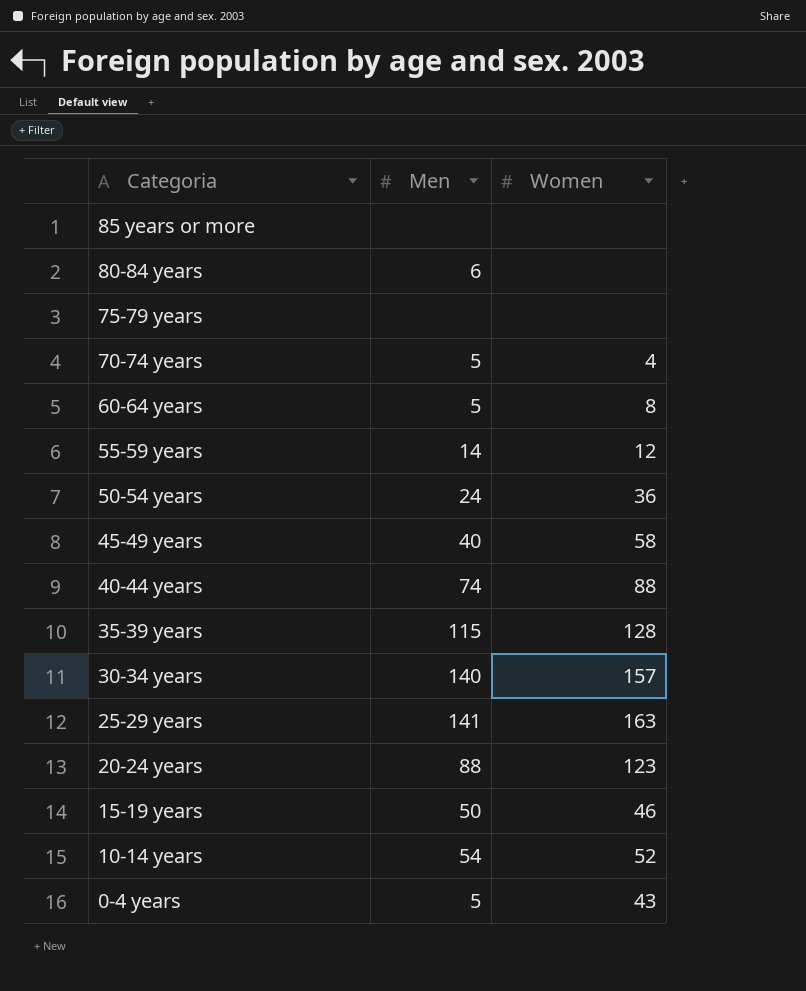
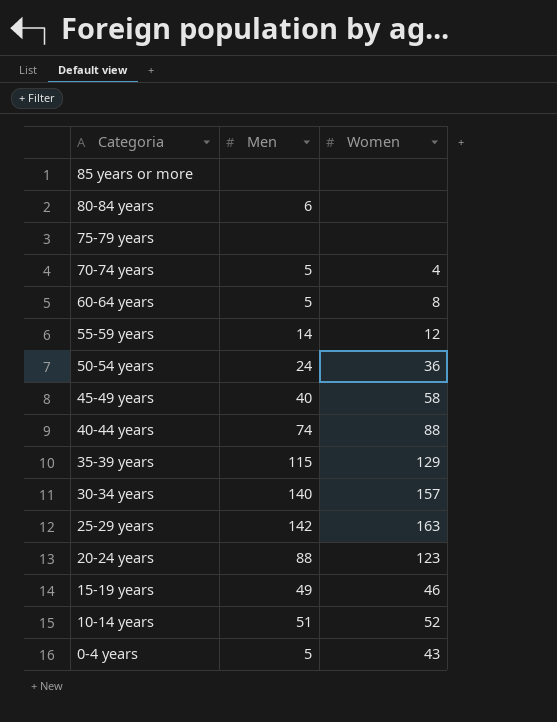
35-39 years | Women: 128 -> 129
25-29 years | Men: 141 -> 142
15-19 years | Men: 50 -> 49
10-14 years | Men: 54 -> 51

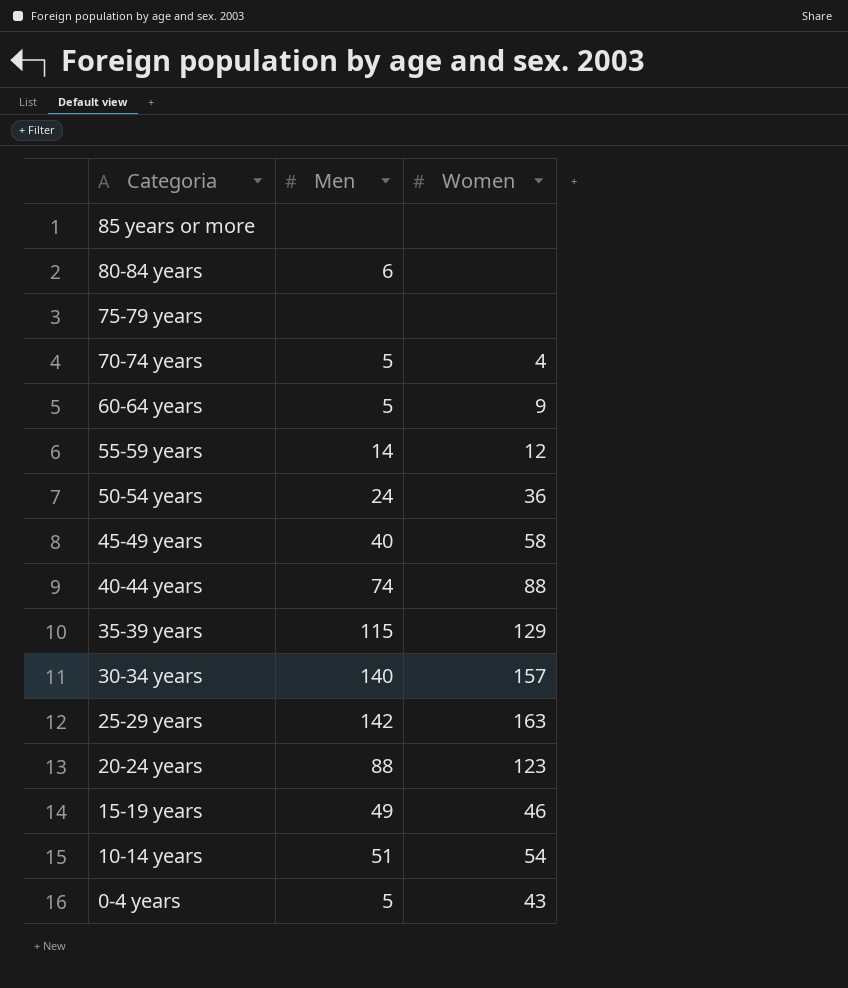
60-64 years | Women: 8 -> 9
10-14 years | Women: 52 -> 54

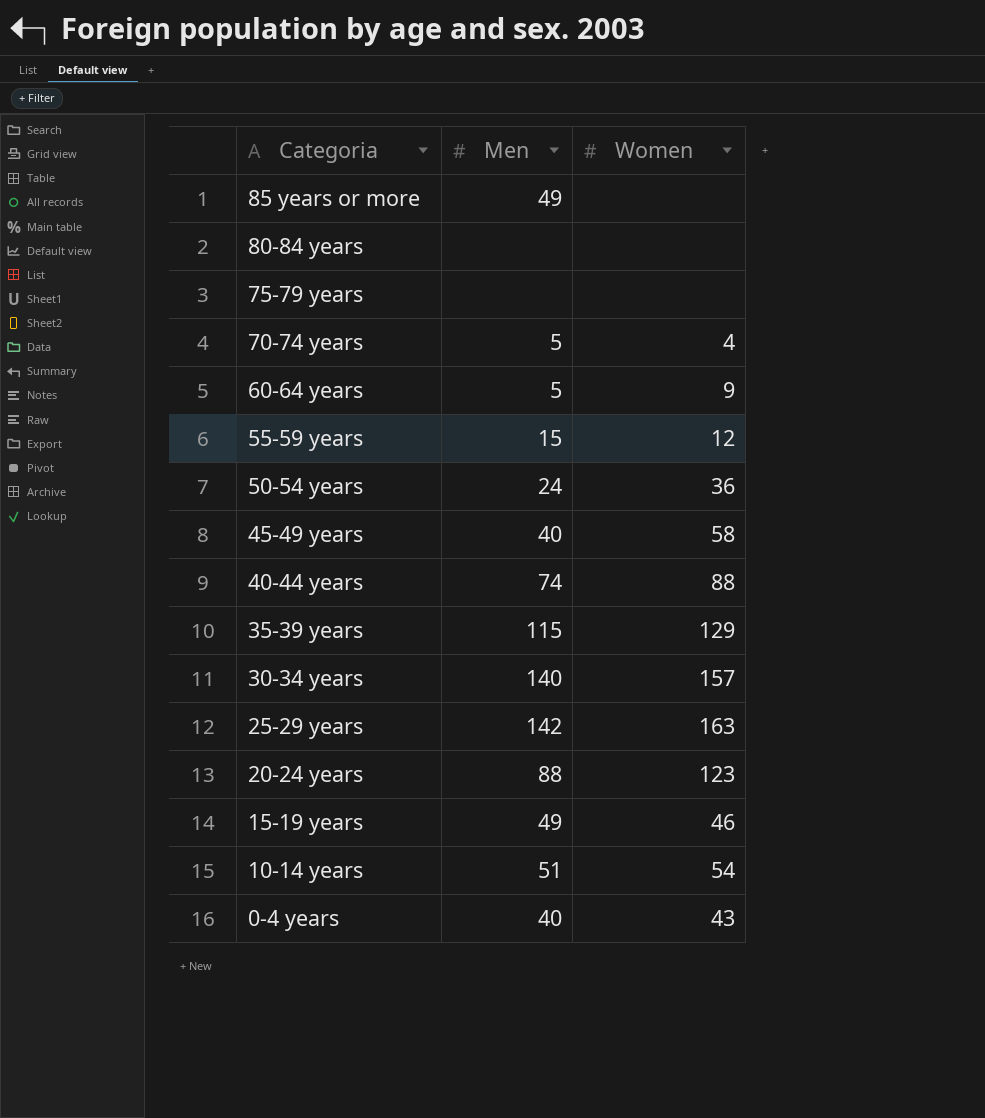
85 years or more | Men: none -> 49
80-84 years | Men: 6 -> none
55-59 years | Men: 14 -> 15
0-4 years | Men: 5 -> 40

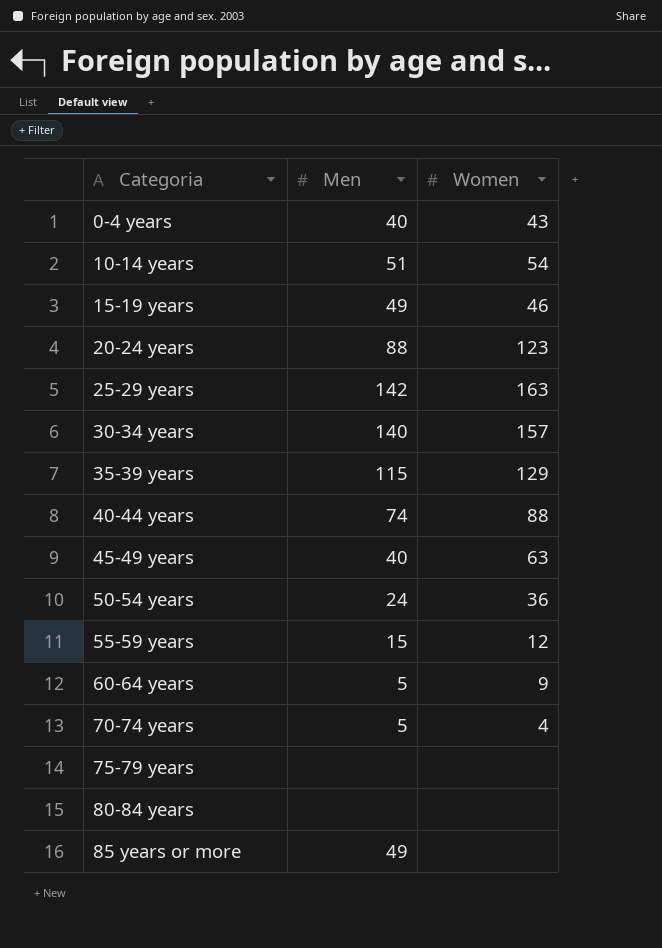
row order: Categoria descending -> Categoria ascending
45-49 years | Women: 58 -> 63

